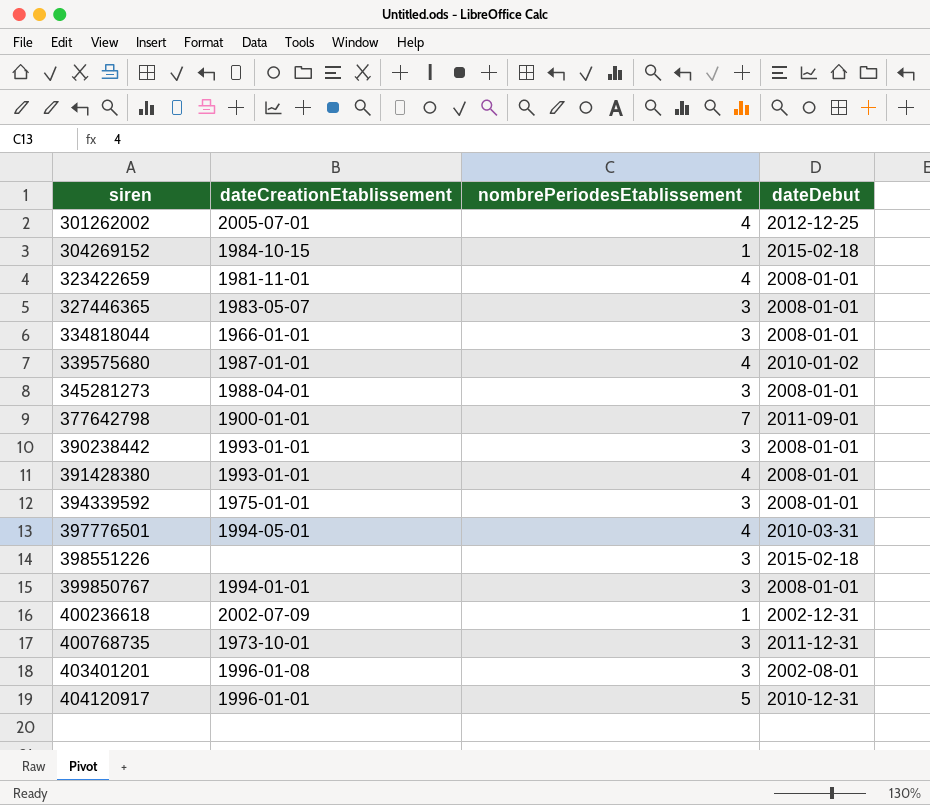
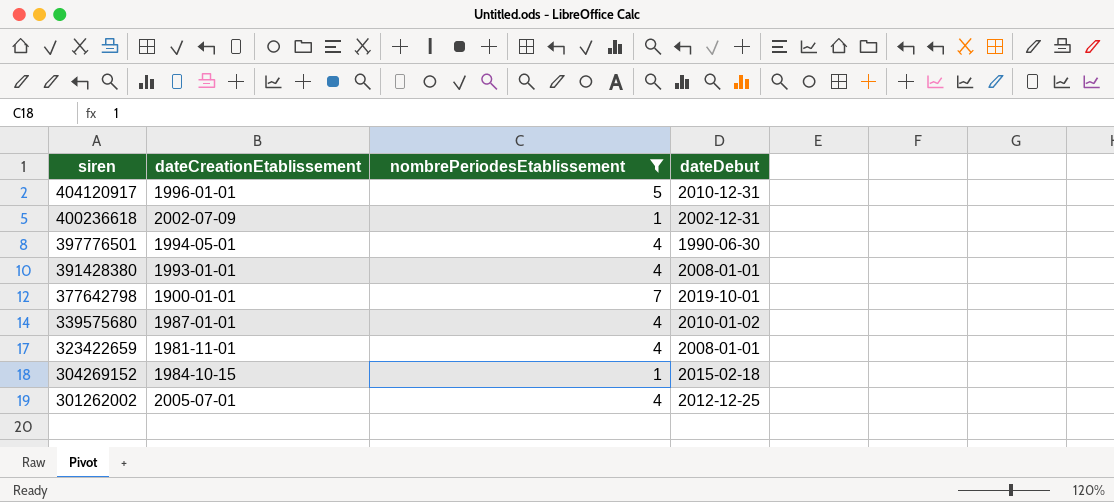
filter: none -> nombrePeriodesEtablissement != 3
row order: siren ascending -> siren descending
397776501 | dateDebut: 2010-03-31 -> 1990-06-30
377642798 | dateDebut: 2011-09-01 -> 2019-10-01

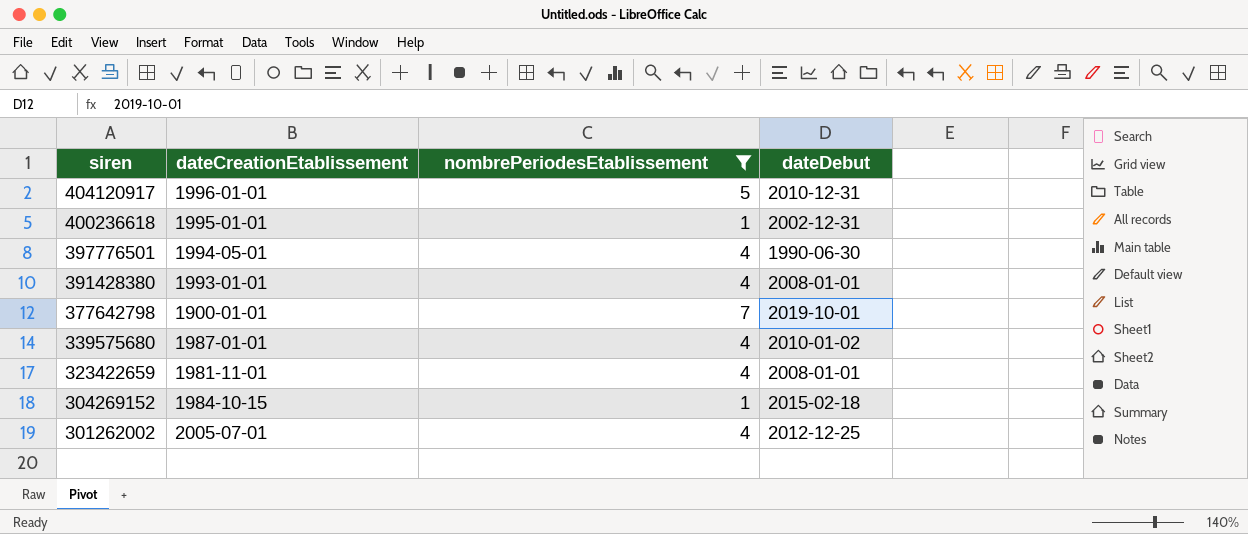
400236618 | dateCreationEtablissement: 2002-07-09 -> 1995-01-01

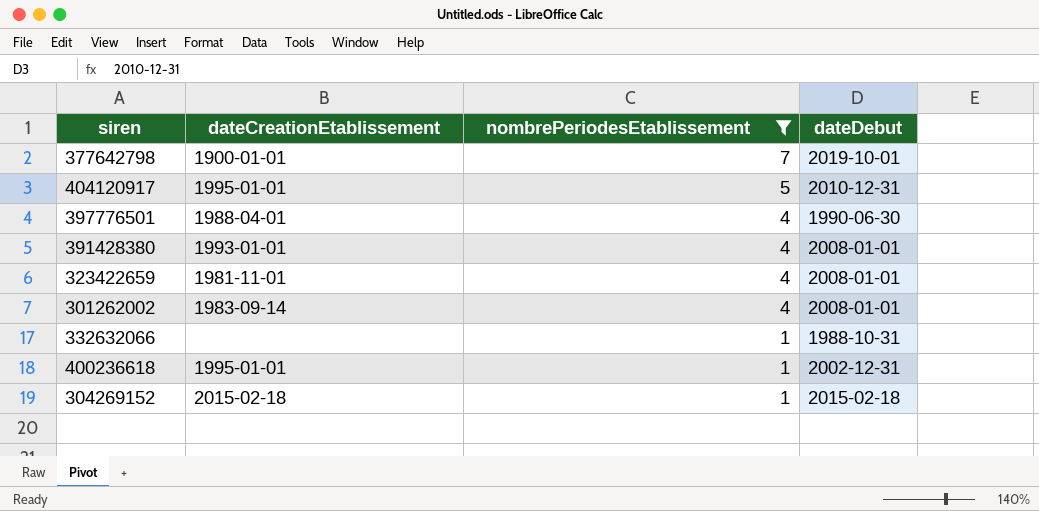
row order: siren descending -> nombrePeriodesEtablissement descending
row 339575680: 1987-01-01 | 4 | 2010-01-02 -> none
404120917 | dateCreationEtablissement: 1996-01-01 -> 1995-01-01
397776501 | dateCreationEtablissement: 1994-05-01 -> 1988-04-01
301262002 | dateCreationEtablissement: 2005-07-01 -> 1983-09-14
301262002 | dateDebut: 2012-12-25 -> 2008-01-01
row 332632066: none -> none | 1 | 1988-10-31
304269152 | dateCreationEtablissement: 1984-10-15 -> 2015-02-18

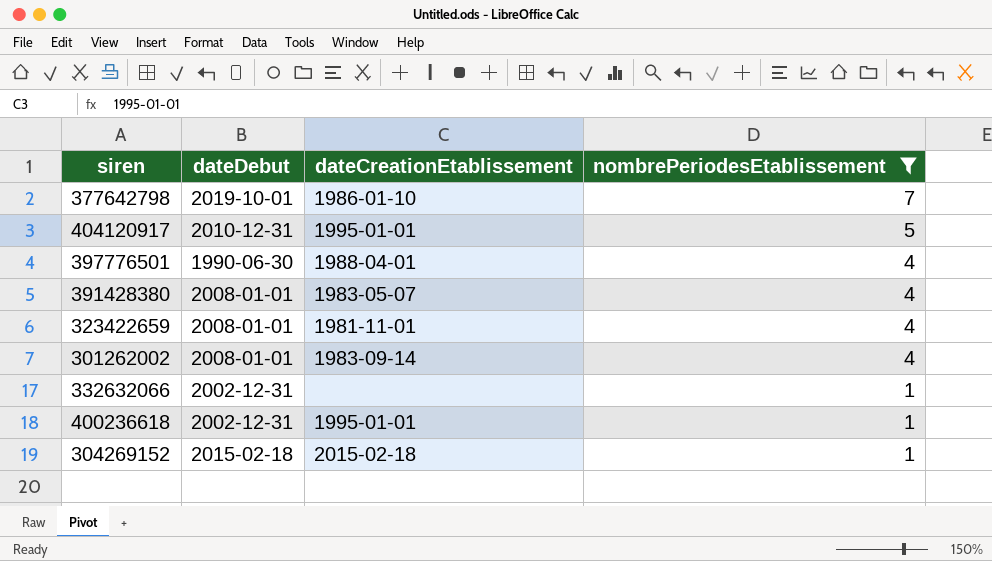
column dateDebut | position: 4 -> 2
377642798 | dateCreationEtablissement: 1900-01-01 -> 1986-01-10
391428380 | dateCreationEtablissement: 1993-01-01 -> 1983-05-07
332632066 | dateDebut: 1988-10-31 -> 2002-12-31

